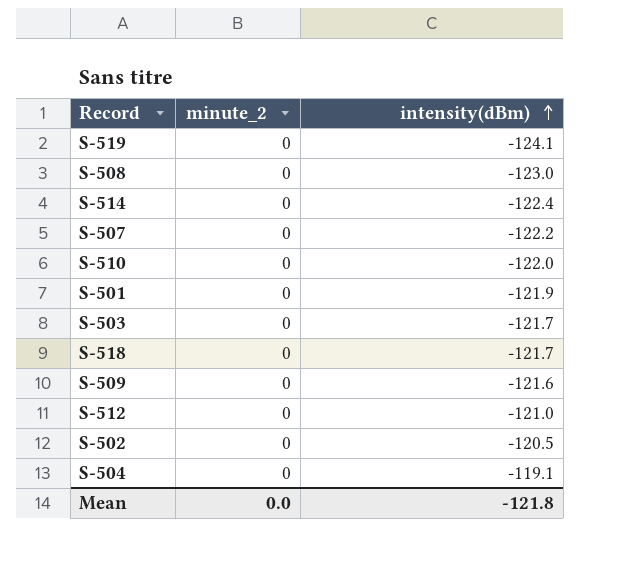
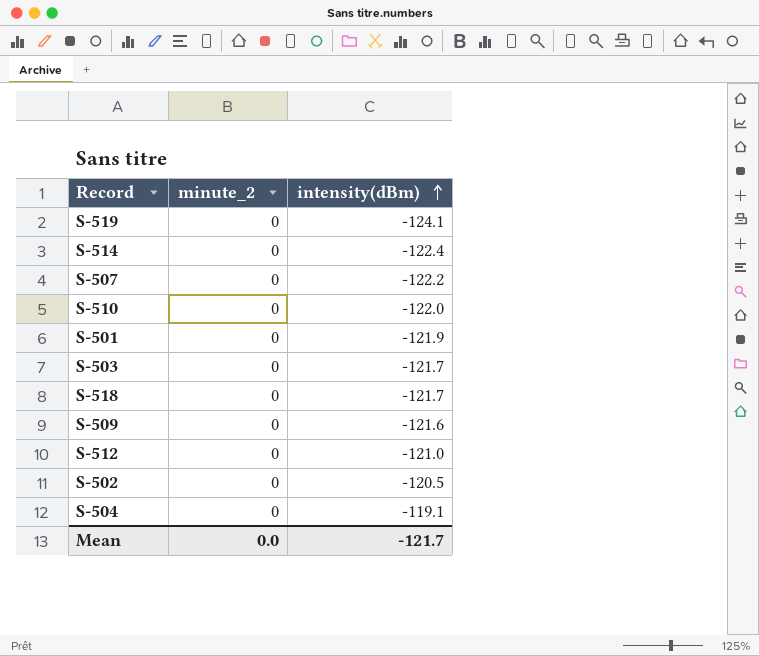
row S-508: 0 | -123.0 -> none
Mean | intensity(dBm): -121.8 -> -121.7

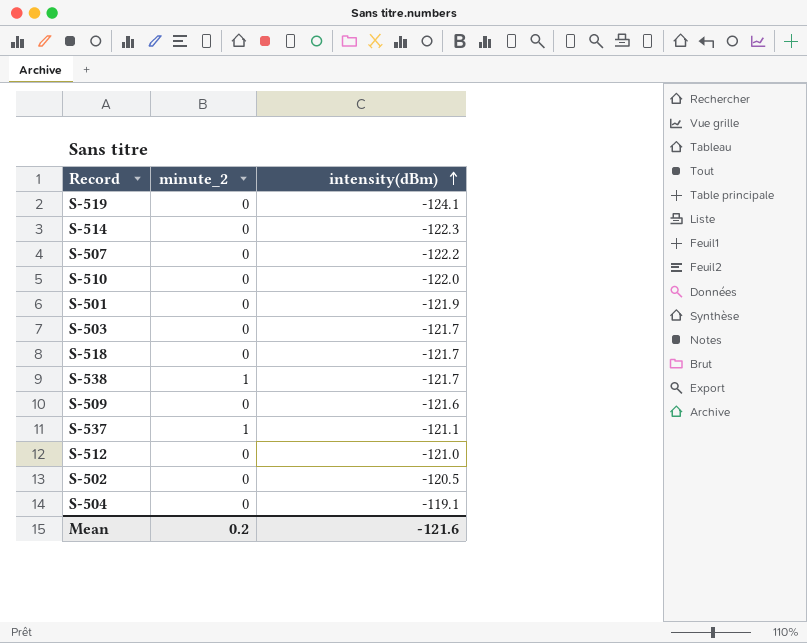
S-514 | intensity(dBm): -122.4 -> -122.3
row S-538: none -> 1 | -121.7
row S-537: none -> 1 | -121.1
Mean | minute_2: 0.0 -> 0.2
Mean | intensity(dBm): -121.7 -> -121.6

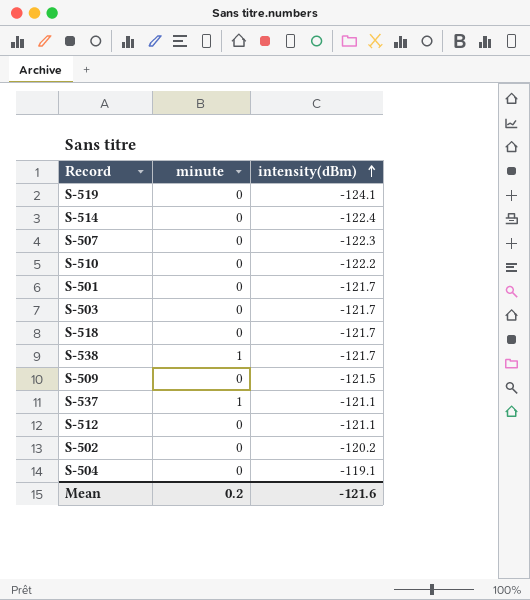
column name: minute_2 -> minute
S-514 | intensity(dBm): -122.3 -> -122.4
S-507 | intensity(dBm): -122.2 -> -122.3
S-510 | intensity(dBm): -122.0 -> -122.2
S-501 | intensity(dBm): -121.9 -> -121.7
S-509 | intensity(dBm): -121.6 -> -121.5
S-512 | intensity(dBm): -121.0 -> -121.1
S-502 | intensity(dBm): -120.5 -> -120.2

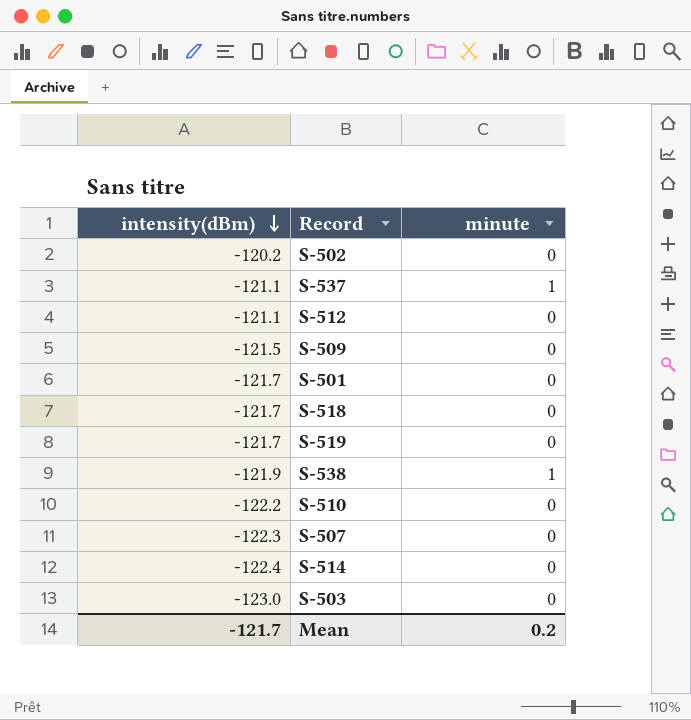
row order: intensity(dBm) ascending -> intensity(dBm) descending
column intensity(dBm) | position: 3 -> 1
row S-504: 0 | -119.1 -> none
S-519 | intensity(dBm): -124.1 -> -121.7
S-538 | intensity(dBm): -121.7 -> -121.9
S-503 | intensity(dBm): -121.7 -> -123.0
Mean | intensity(dBm): -121.6 -> -121.7

